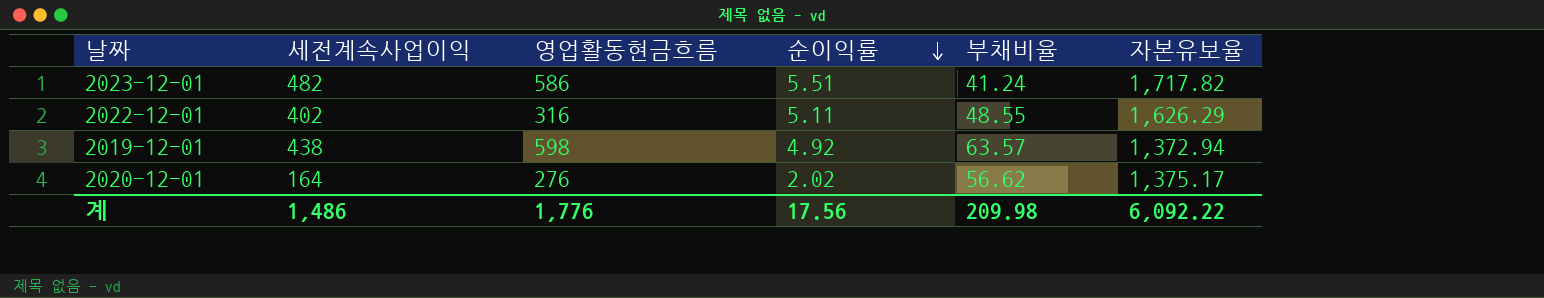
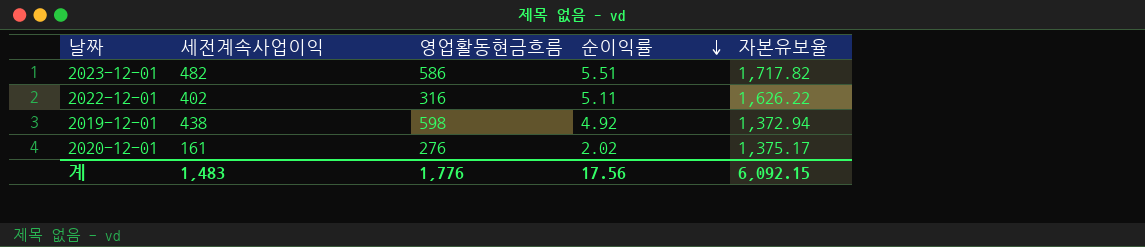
column 부채비율 | position: 5 -> none
2022-12-01 | 자본유보율: 1,626.29 -> 1,626.22
2020-12-01 | 세전계속사업이익: 164 -> 161
계 | 세전계속사업이익: 1,486 -> 1,483
계 | 자본유보율: 6,092.22 -> 6,092.15

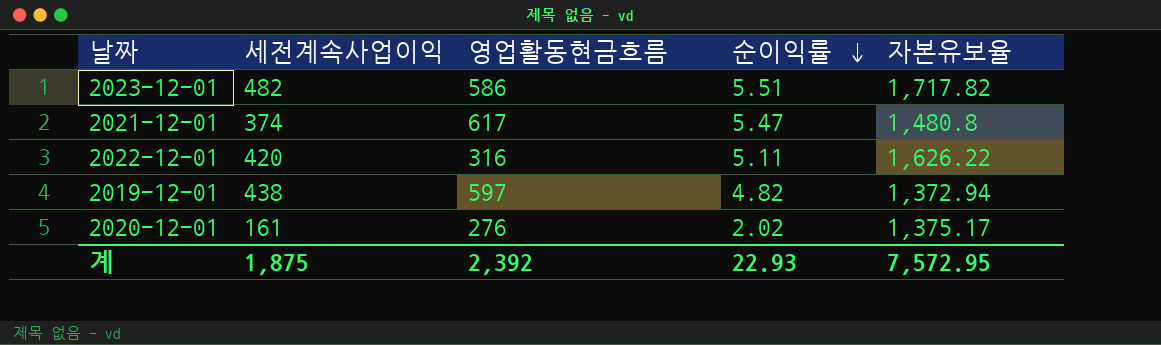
row 2021-12-01: none -> 374 | 617 | 5.47 | 1,480.8
2022-12-01 | 세전계속사업이익: 402 -> 420
2019-12-01 | 영업활동현금흐름: 598 -> 597
2019-12-01 | 순이익률: 4.92 -> 4.82
계 | 세전계속사업이익: 1,483 -> 1,875
계 | 영업활동현금흐름: 1,776 -> 2,392
계 | 순이익률: 17.56 -> 22.93
계 | 자본유보율: 6,092.15 -> 7,572.95

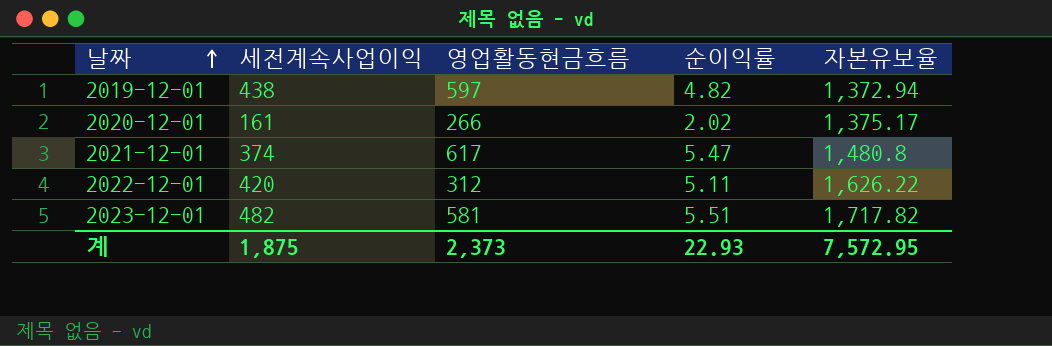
row order: 순이익률 descending -> 날짜 ascending
2020-12-01 | 영업활동현금흐름: 276 -> 266
2022-12-01 | 영업활동현금흐름: 316 -> 312
2023-12-01 | 영업활동현금흐름: 586 -> 581
계 | 영업활동현금흐름: 2,392 -> 2,373

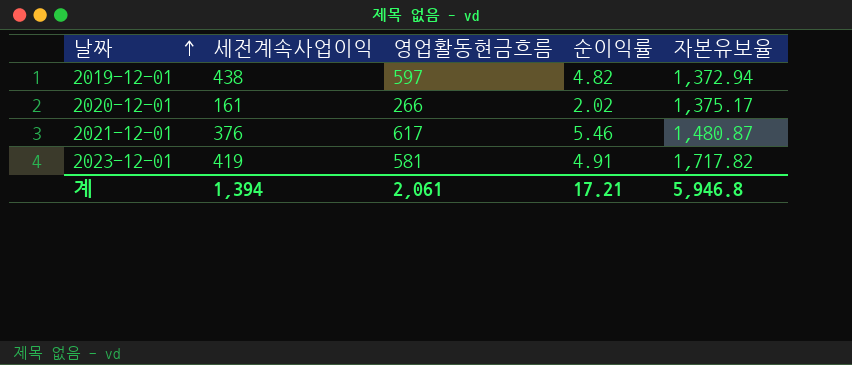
row 2022-12-01: 420 | 312 | 5.11 | 1,626.22 -> none
2021-12-01 | 세전계속사업이익: 374 -> 376
2021-12-01 | 순이익률: 5.47 -> 5.46
2021-12-01 | 자본유보율: 1,480.8 -> 1,480.87
2023-12-01 | 세전계속사업이익: 482 -> 419
2023-12-01 | 순이익률: 5.51 -> 4.91
계 | 세전계속사업이익: 1,875 -> 1,394
계 | 영업활동현금흐름: 2,373 -> 2,061
계 | 순이익률: 22.93 -> 17.21
계 | 자본유보율: 7,572.95 -> 5,946.8

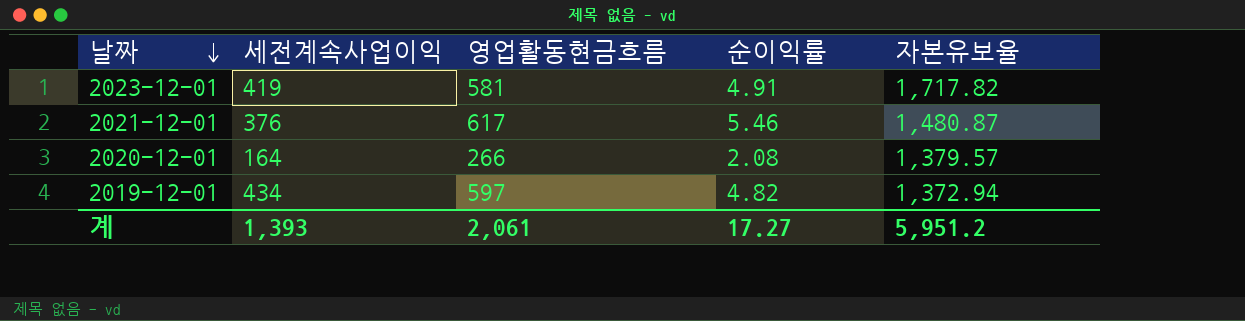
row order: 날짜 ascending -> 날짜 descending
2020-12-01 | 세전계속사업이익: 161 -> 164
2020-12-01 | 순이익률: 2.02 -> 2.08
2020-12-01 | 자본유보율: 1,375.17 -> 1,379.57
2019-12-01 | 세전계속사업이익: 438 -> 434
계 | 세전계속사업이익: 1,394 -> 1,393
계 | 순이익률: 17.21 -> 17.27
계 | 자본유보율: 5,946.8 -> 5,951.2

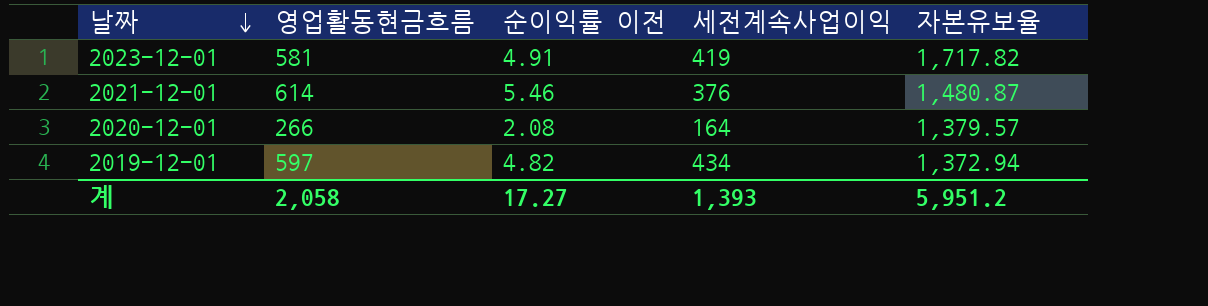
column name: 순이익률 -> 순이익률 이전
column 세전계속사업이익 | position: 2 -> 4
2021-12-01 | 영업활동현금흐름: 617 -> 614
계 | 영업활동현금흐름: 2,061 -> 2,058

